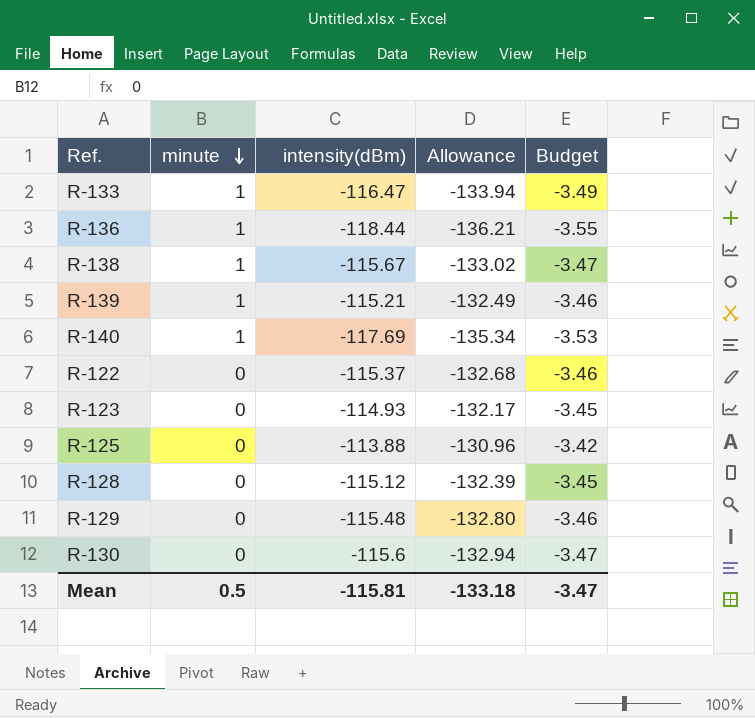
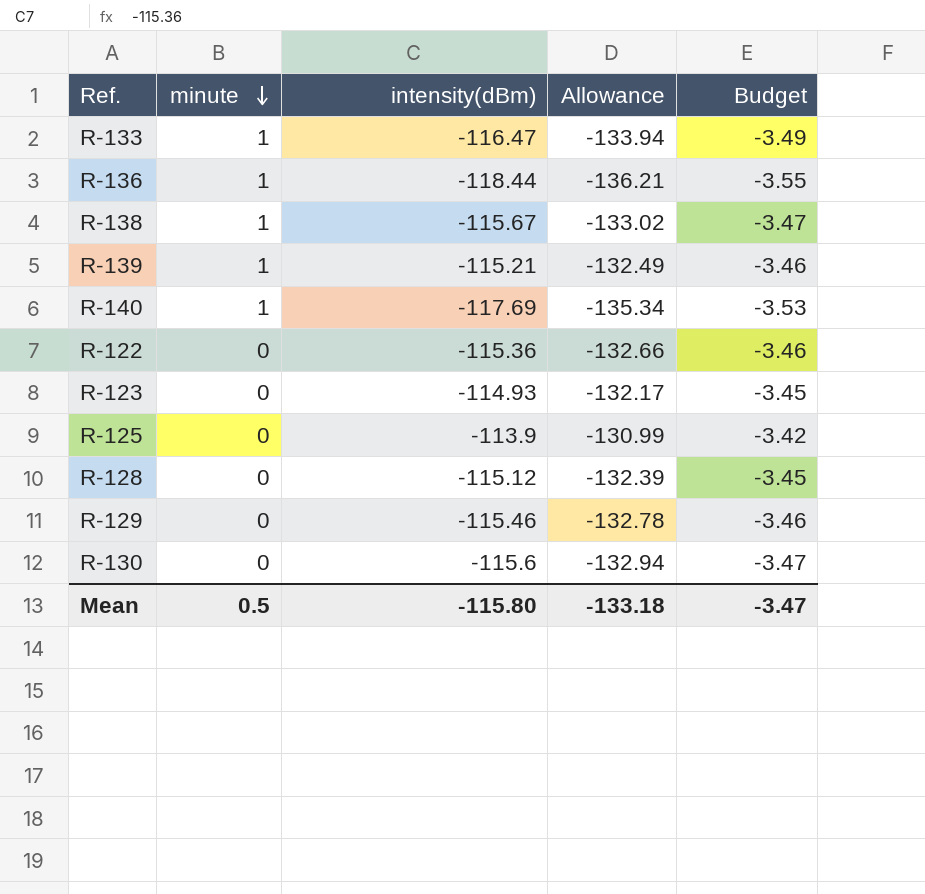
R-122 | intensity(dBm): -115.37 -> -115.36
R-122 | Allowance: -132.68 -> -132.66
R-125 | intensity(dBm): -113.88 -> -113.9
R-125 | Allowance: -130.96 -> -130.99
R-129 | intensity(dBm): -115.48 -> -115.46
R-129 | Allowance: -132.80 -> -132.78
Mean | intensity(dBm): -115.81 -> -115.80

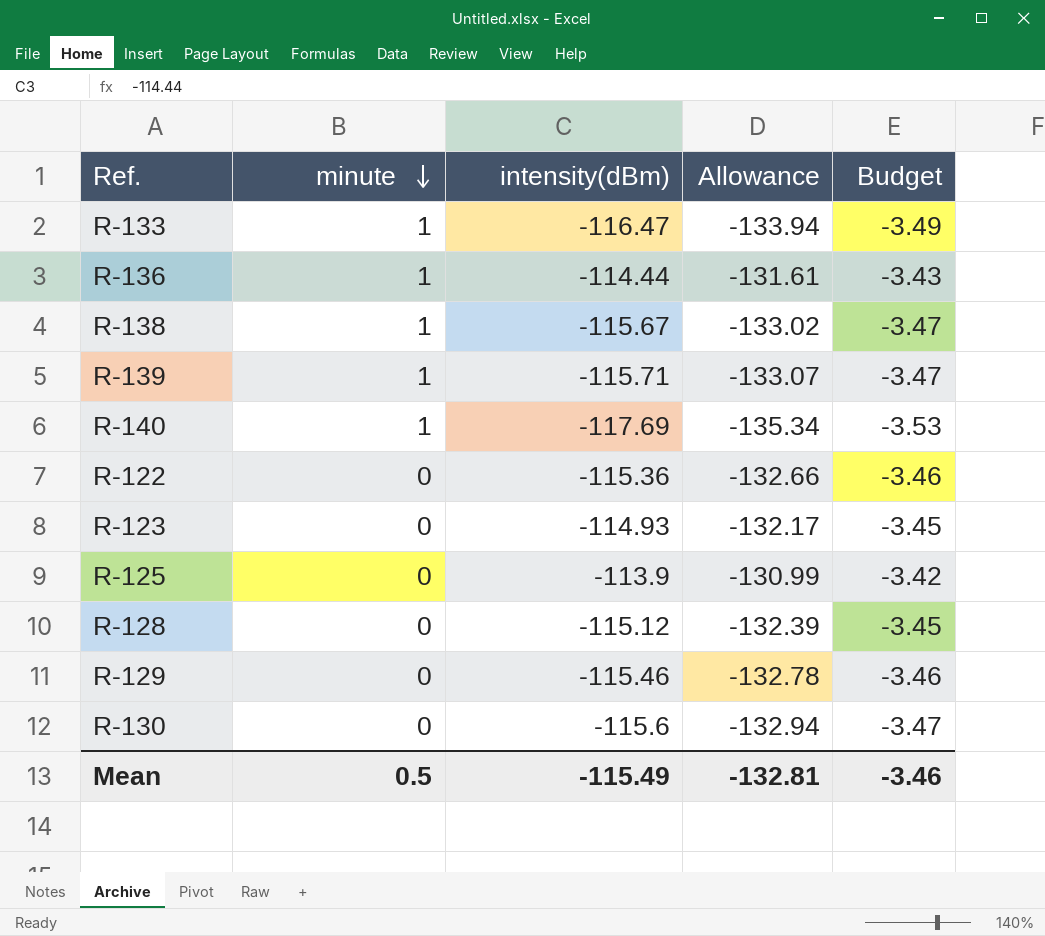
R-136 | intensity(dBm): -118.44 -> -114.44
R-136 | Allowance: -136.21 -> -131.61
R-136 | Budget: -3.55 -> -3.43
R-139 | intensity(dBm): -115.21 -> -115.71
R-139 | Allowance: -132.49 -> -133.07
R-139 | Budget: -3.46 -> -3.47
Mean | intensity(dBm): -115.80 -> -115.49
Mean | Allowance: -133.18 -> -132.81
Mean | Budget: -3.47 -> -3.46

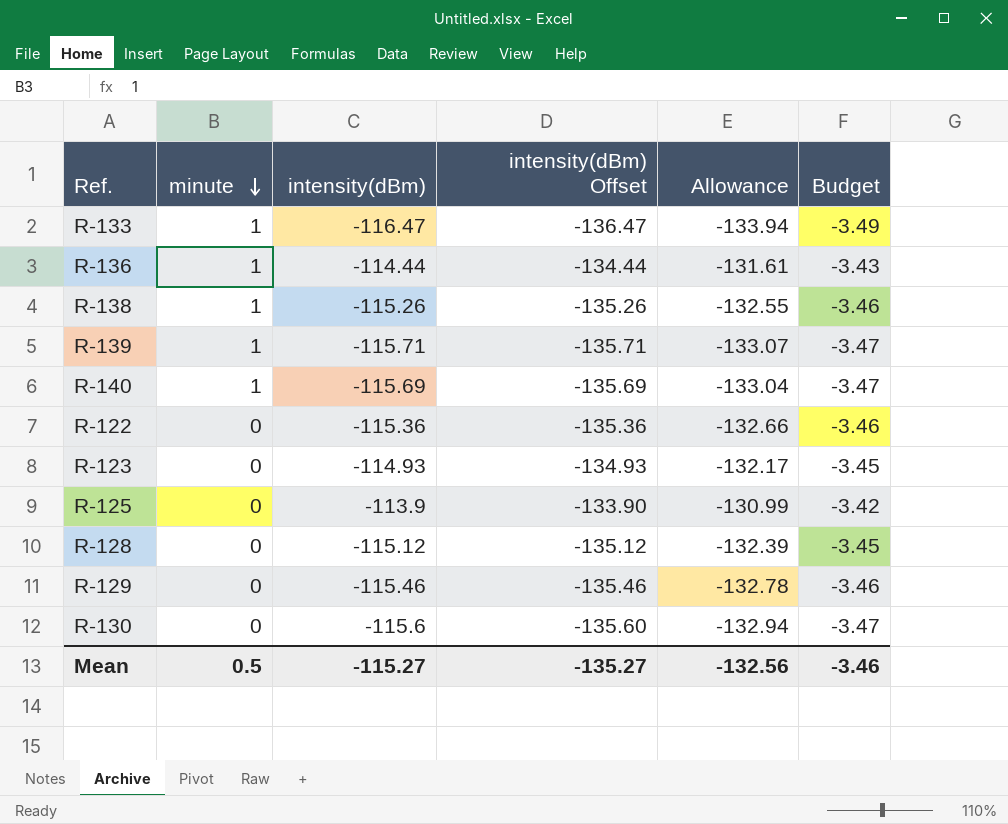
column intensity(dBm) Offset | formula: none -> [intensity(dBm)] - 20
R-138 | intensity(dBm): -115.67 -> -115.26
R-138 | Allowance: -133.02 -> -132.55
R-138 | Budget: -3.47 -> -3.46
R-140 | intensity(dBm): -117.69 -> -115.69
R-140 | Allowance: -135.34 -> -133.04
R-140 | Budget: -3.53 -> -3.47
Mean | intensity(dBm): -115.49 -> -115.27
Mean | Allowance: -132.81 -> -132.56

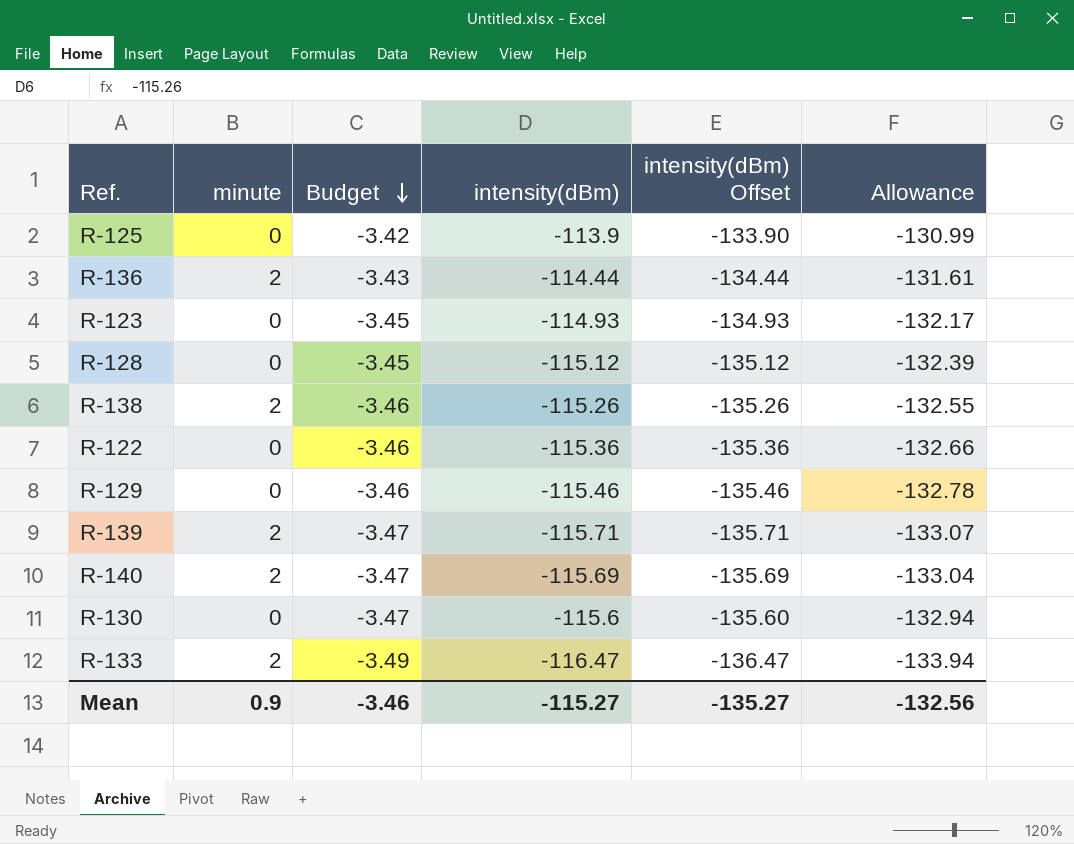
row order: minute descending -> Budget descending
column Budget | position: 6 -> 3
R-136 | minute: 1 -> 2
R-138 | minute: 1 -> 2
R-139 | minute: 1 -> 2
R-140 | minute: 1 -> 2
R-133 | minute: 1 -> 2
Mean | minute: 0.5 -> 0.9

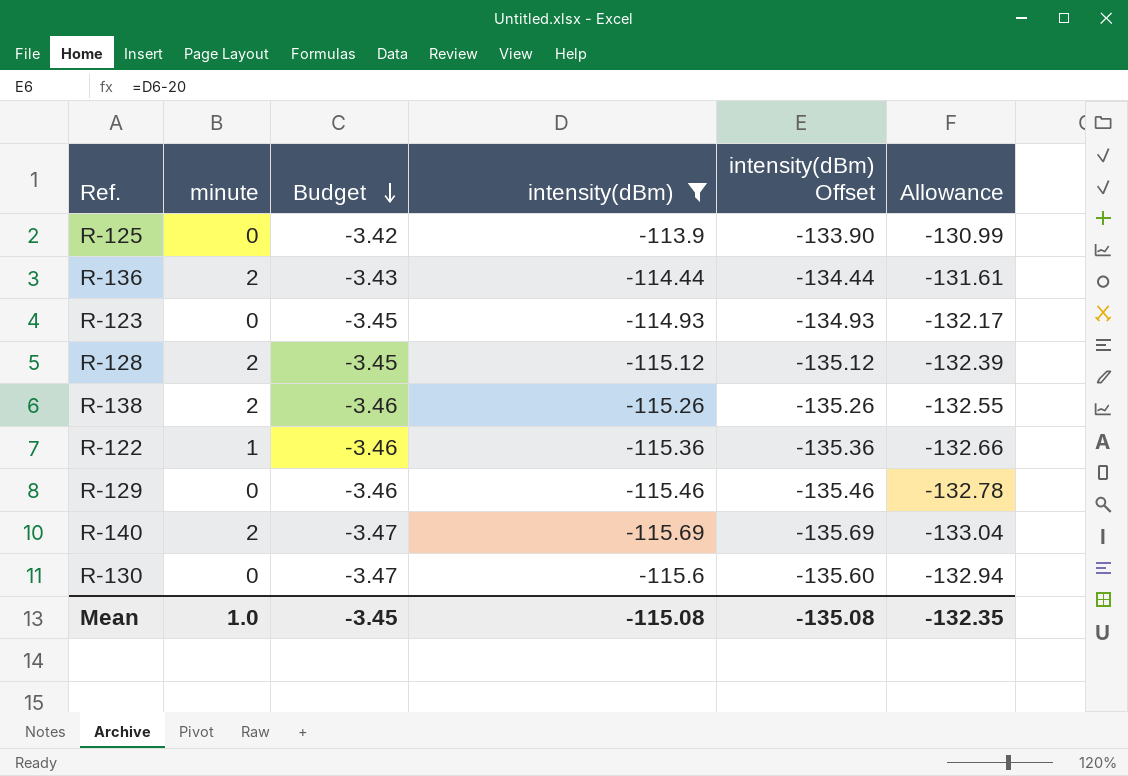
filter: none -> intensity(dBm) >= -115.69
R-128 | minute: 0 -> 2
R-122 | minute: 0 -> 1
Mean | minute: 0.9 -> 1.0
Mean | Budget: -3.46 -> -3.45
Mean | intensity(dBm): -115.27 -> -115.08
Mean | intensity(dBm) Offset: -135.27 -> -135.08
Mean | Allowance: -132.56 -> -132.35

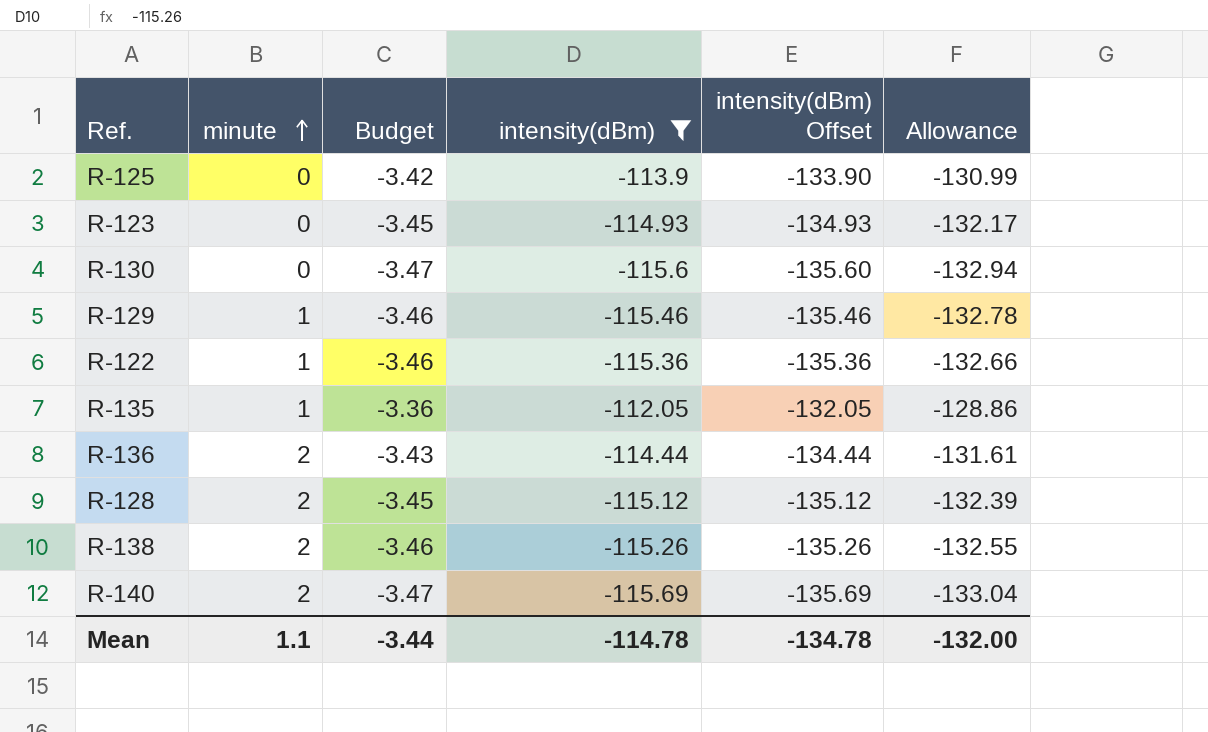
row order: Budget descending -> minute ascending
R-129 | minute: 0 -> 1
row R-135: none -> 1 | -3.36 | -112.05 | -132.05 | -128.86
Mean | minute: 1.0 -> 1.1
Mean | Budget: -3.45 -> -3.44
Mean | intensity(dBm): -115.08 -> -114.78
Mean | intensity(dBm) Offset: -135.08 -> -134.78
Mean | Allowance: -132.35 -> -132.00

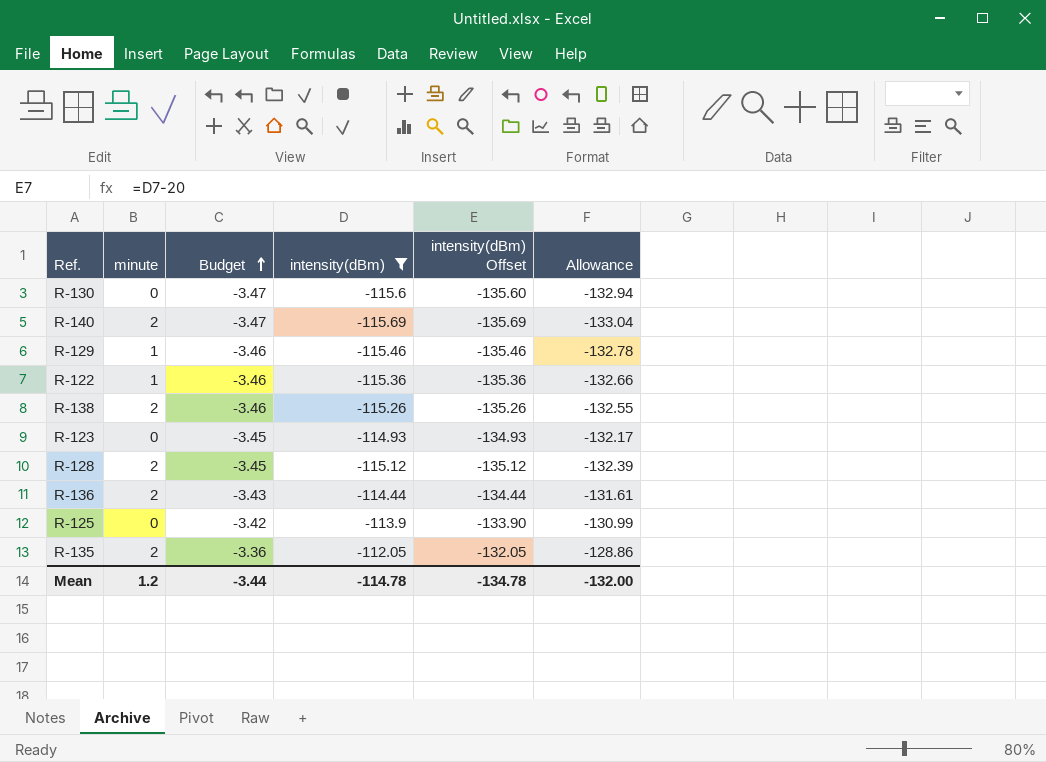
row order: minute ascending -> Budget ascending
R-135 | minute: 1 -> 2
Mean | minute: 1.1 -> 1.2

